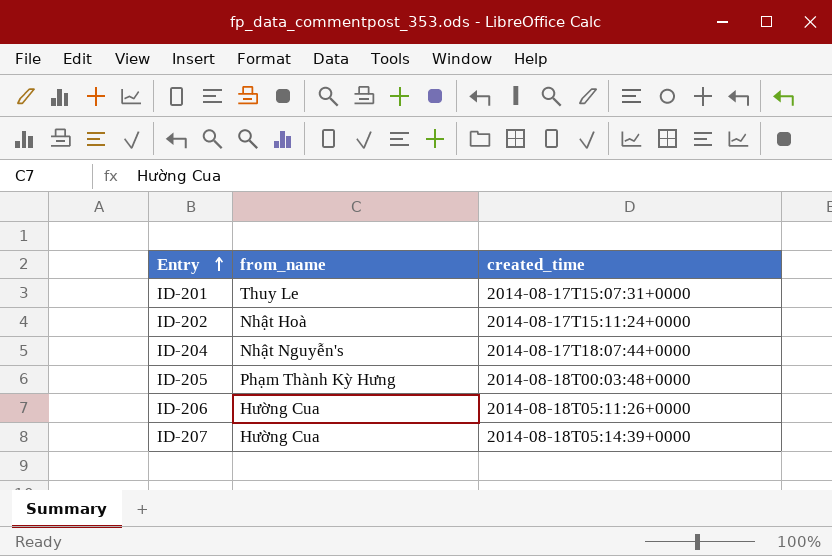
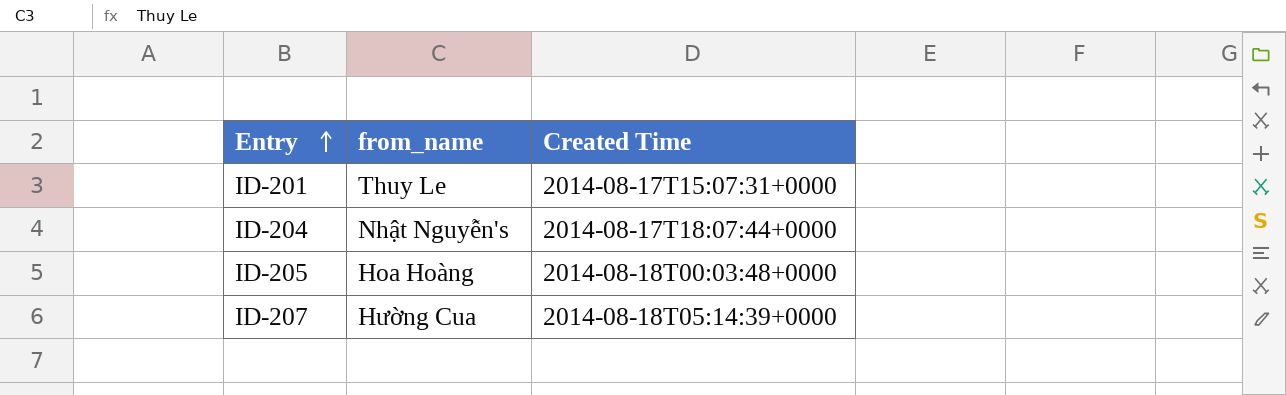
column name: created_time -> Created Time
row ID-202: Nhật Hoà | 2014-08-17T15:11:24+0000 -> none
row ID-206: Hường Cua | 2014-08-18T05:11:26+0000 -> none
ID-205 | from_name: Phạm Thành Kỳ Hưng -> Hoa Hoàng

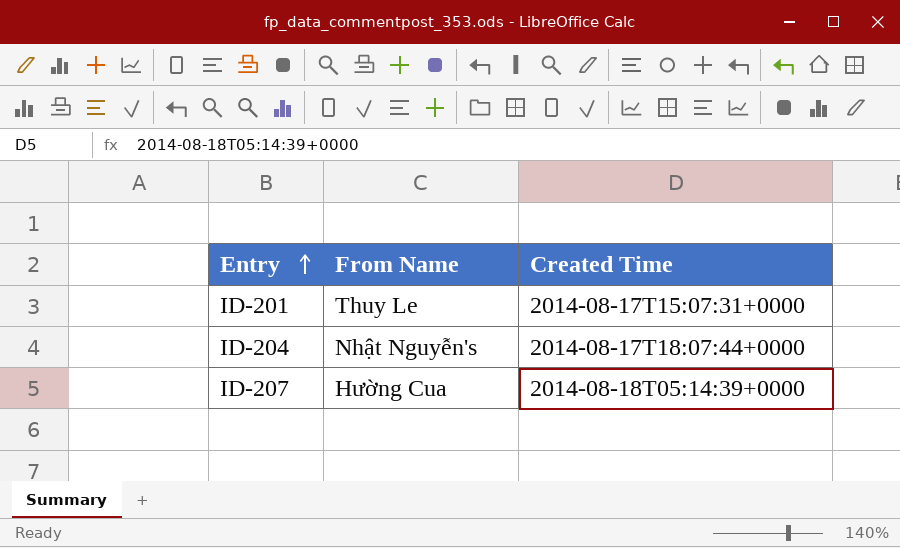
column name: from_name -> From Name
row ID-205: Hoa Hoàng | 2014-08-18T00:03:48+0000 -> none

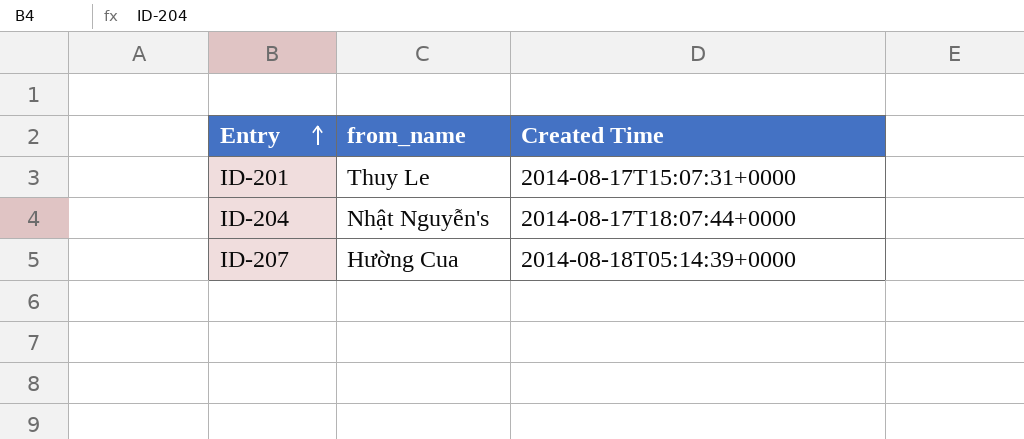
column name: From Name -> from_name

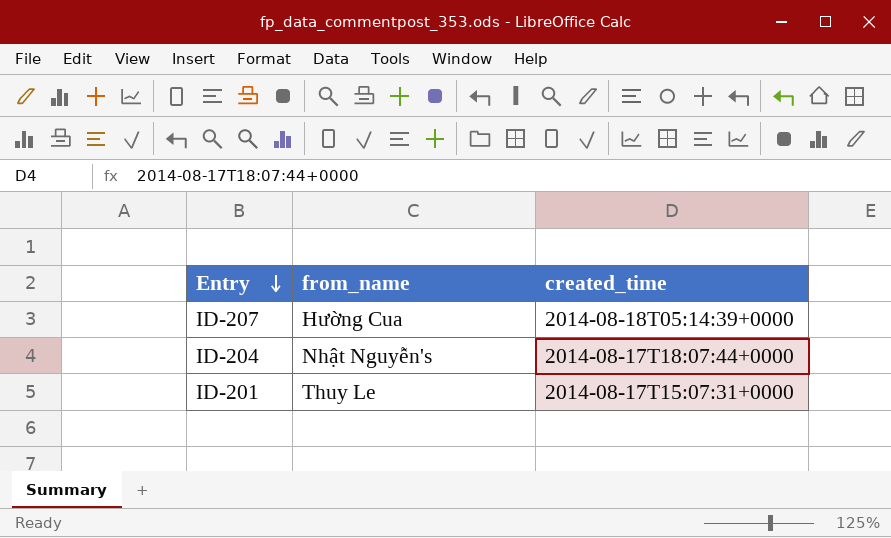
row order: Entry ascending -> Entry descending
column name: Created Time -> created_time

